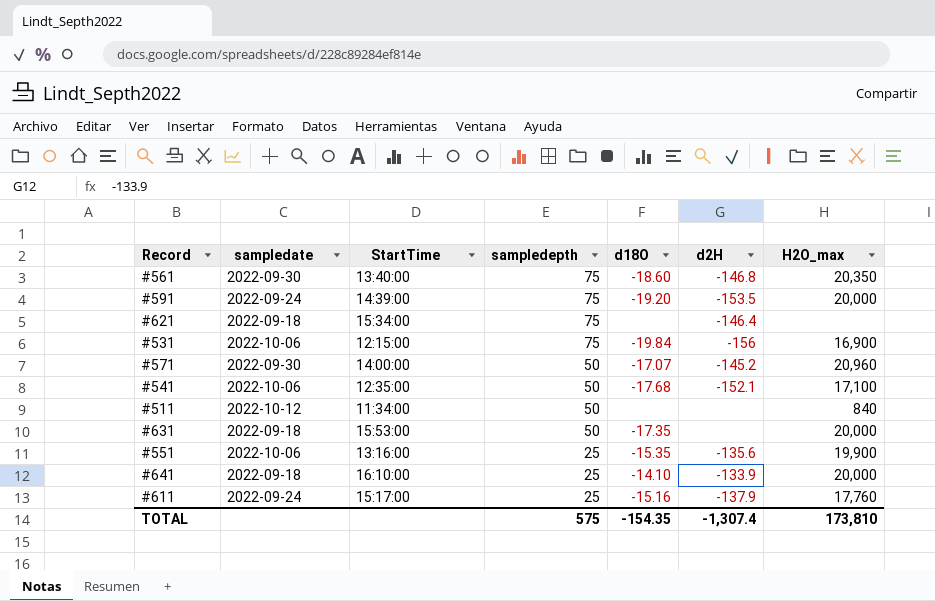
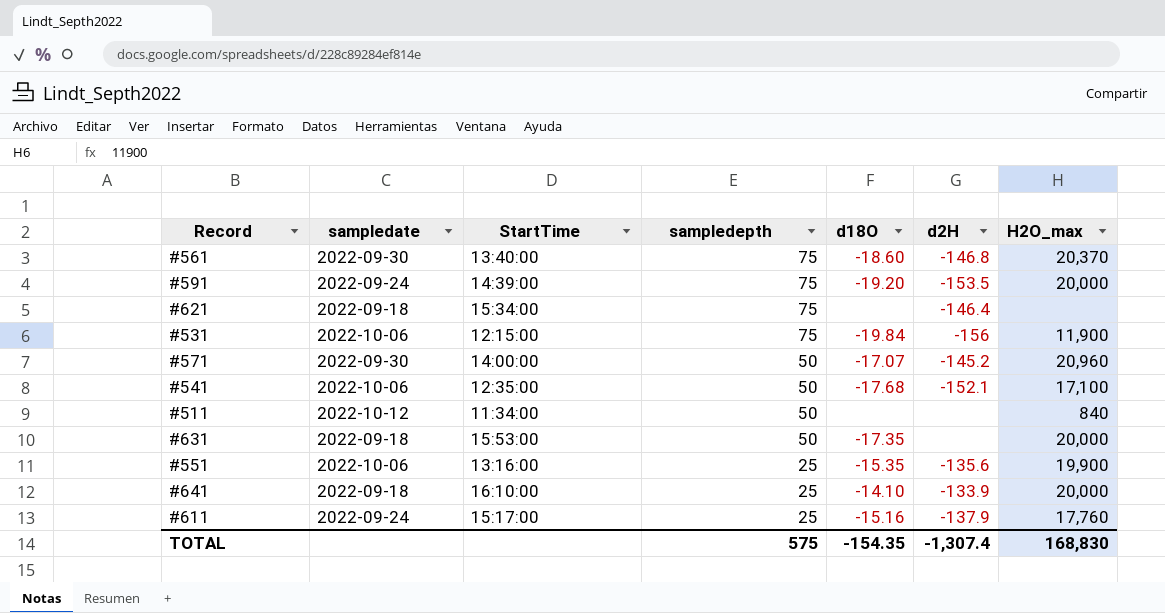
#561 | H2O_max: 20,350 -> 20,370
#531 | H2O_max: 16,900 -> 11,900
TOTAL | H2O_max: 173,810 -> 168,830

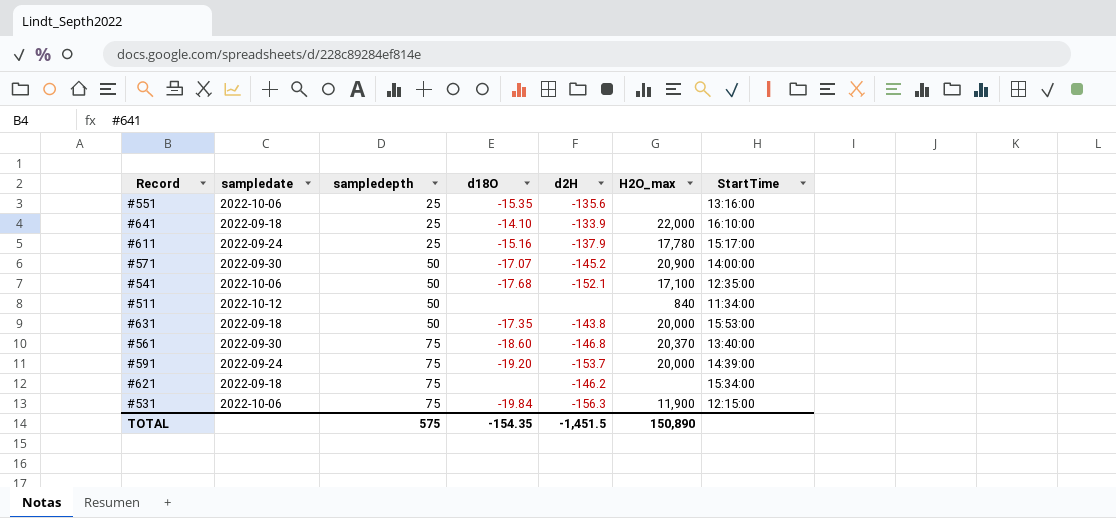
row order: sampledepth descending -> sampledepth ascending
column StartTime | position: 3 -> 7
#551 | H2O_max: 19,900 -> none
#641 | H2O_max: 20,000 -> 22,000
#611 | H2O_max: 17,760 -> 17,780
#571 | H2O_max: 20,960 -> 20,900
#631 | d2H: none -> -143.8
#591 | d2H: -153.5 -> -153.7
#621 | d2H: -146.4 -> -146.2
#531 | d2H: -156 -> -156.3
TOTAL | d2H: -1,307.4 -> -1,451.5
TOTAL | H2O_max: 168,830 -> 150,890

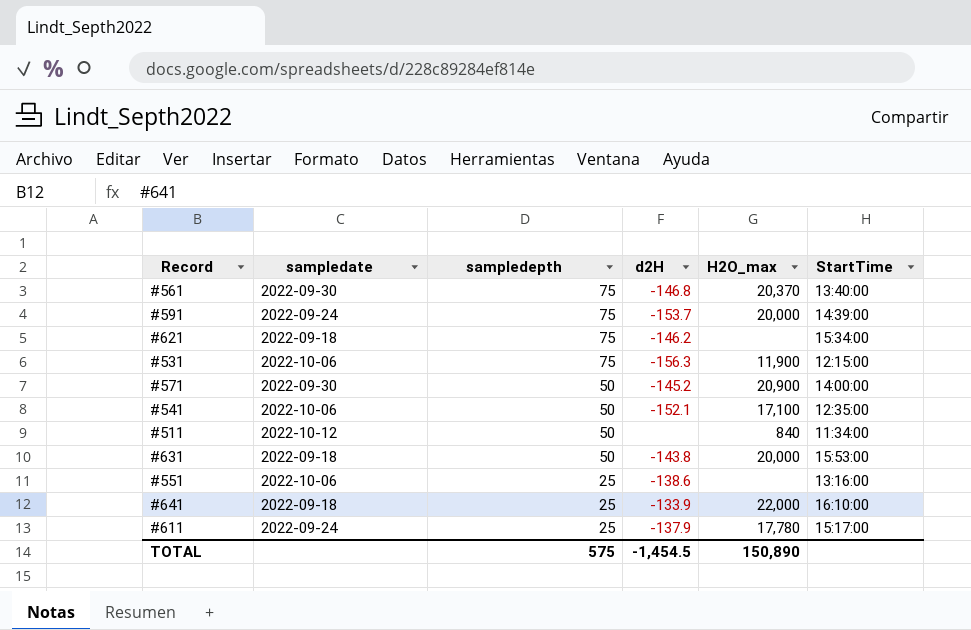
row order: sampledepth ascending -> sampledepth descending
column d18O | position: 4 -> none
#551 | d2H: -135.6 -> -138.6
TOTAL | d2H: -1,451.5 -> -1,454.5

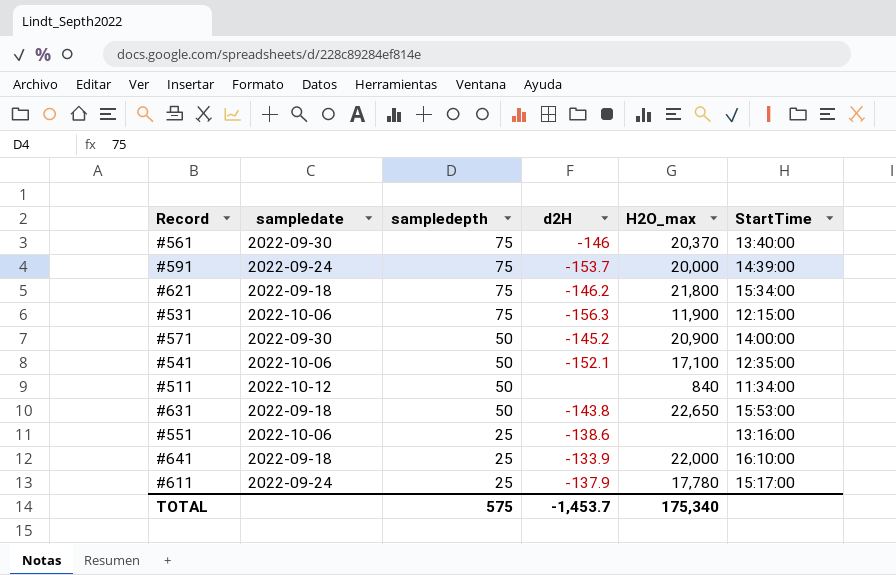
#561 | d2H: -146.8 -> -146
#621 | H2O_max: none -> 21,800
#631 | H2O_max: 20,000 -> 22,650
TOTAL | d2H: -1,454.5 -> -1,453.7
TOTAL | H2O_max: 150,890 -> 175,340

